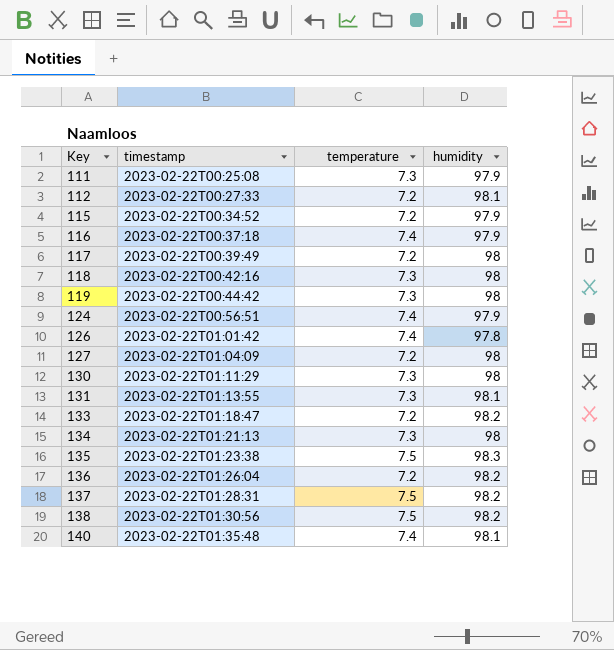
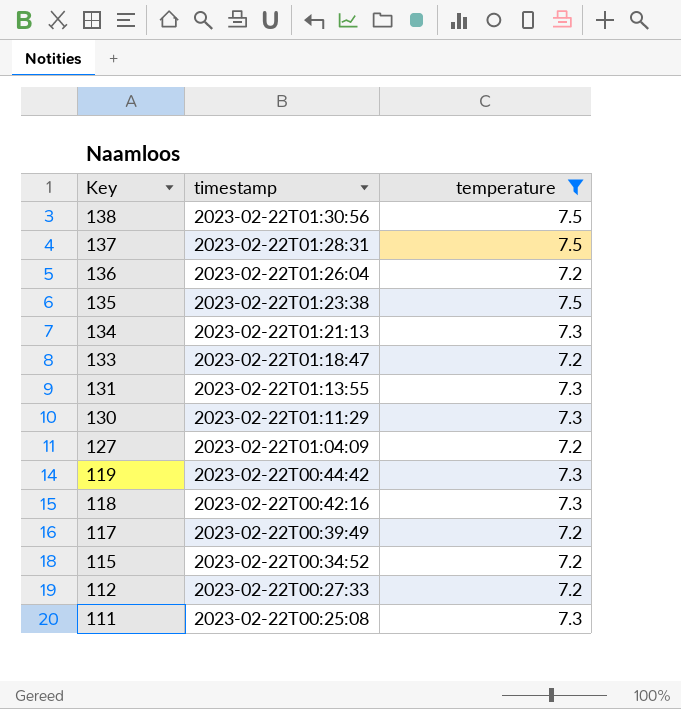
filter: none -> temperature != 7.4
row order: Key ascending -> Key descending
column humidity | position: 4 -> none

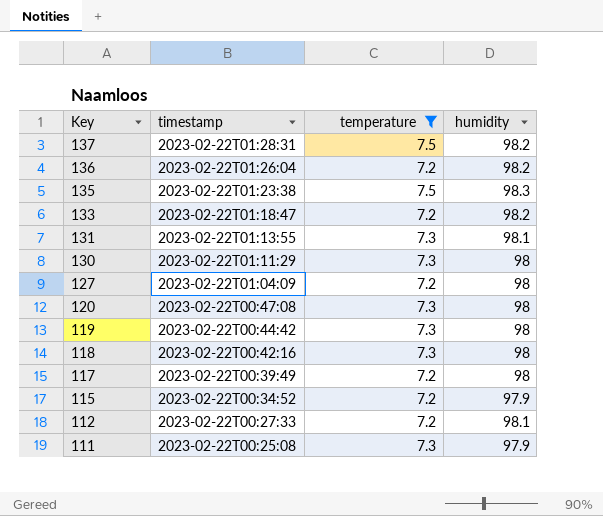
column humidity | position: none -> 4
row 138: 2023-02-22T01:30:56 | 7.5 -> none
row 134: 2023-02-22T01:21:13 | 7.3 -> none
row 120: none -> 2023-02-22T00:47:08 | 7.3 | 98

